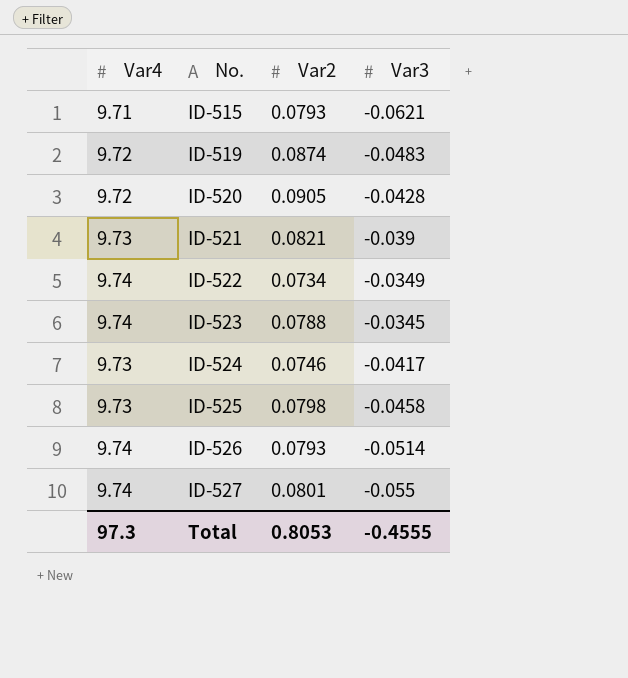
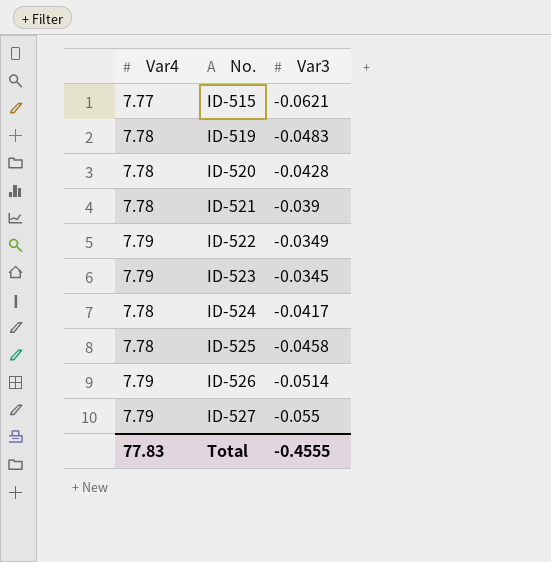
column Var2 | position: 3 -> none
ID-515 | Var4: 9.71 -> 7.77
ID-519 | Var4: 9.72 -> 7.78
ID-520 | Var4: 9.72 -> 7.78
ID-521 | Var4: 9.73 -> 7.78
ID-522 | Var4: 9.74 -> 7.79
ID-523 | Var4: 9.74 -> 7.79
ID-524 | Var4: 9.73 -> 7.78
ID-525 | Var4: 9.73 -> 7.78
ID-526 | Var4: 9.74 -> 7.79
ID-527 | Var4: 9.74 -> 7.79
Total | Var4: 97.3 -> 77.83

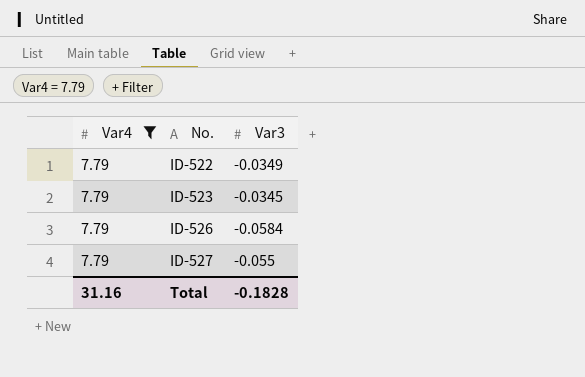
filter: none -> Var4 = 7.79
ID-526 | Var3: -0.0514 -> -0.0584
Total | Var4: 77.83 -> 31.16
Total | Var3: -0.4555 -> -0.1828

